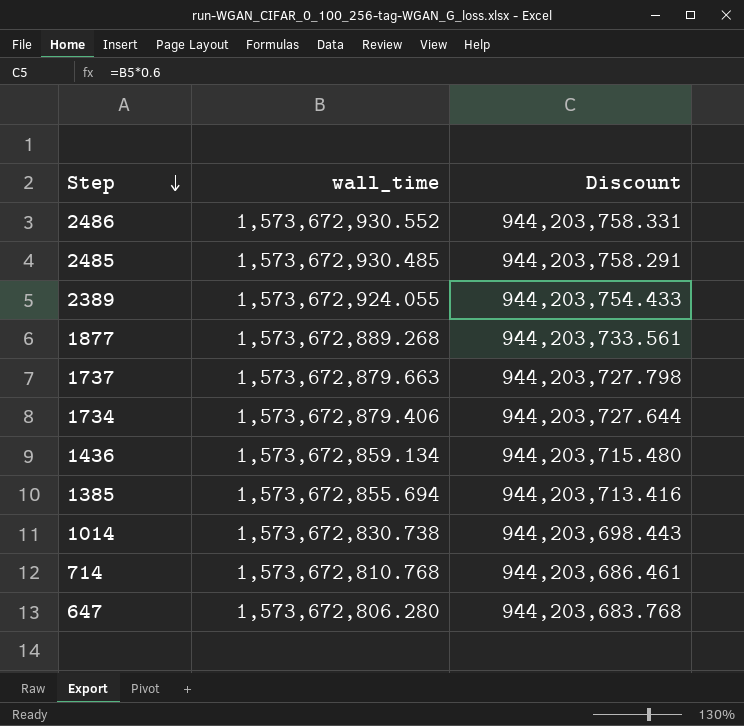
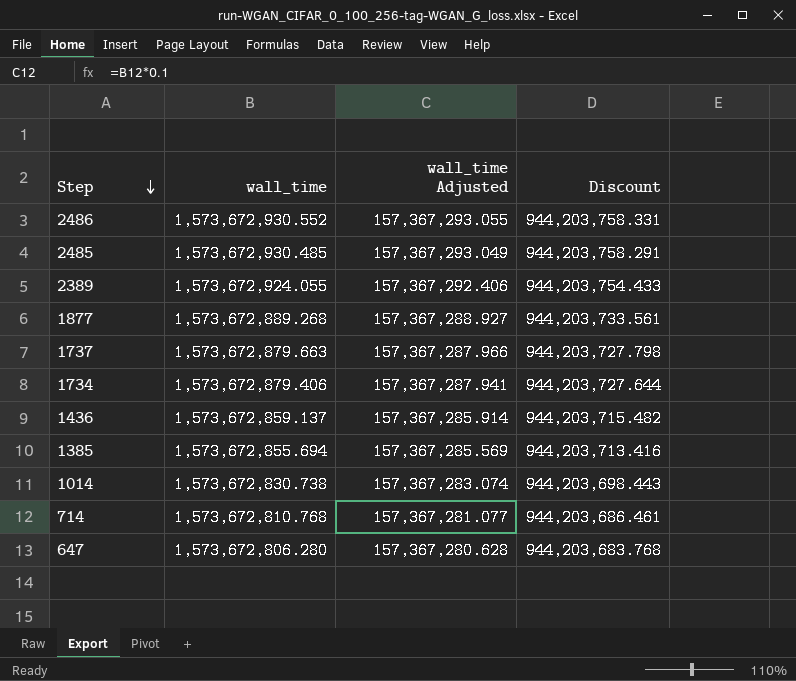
column wall_time Adjusted | formula: none -> [wall_time] * 0.1
1436 | wall_time: 1,573,672,859.134 -> 1,573,672,859.137
1436 | Discount: 944,203,715.480 -> 944,203,715.482

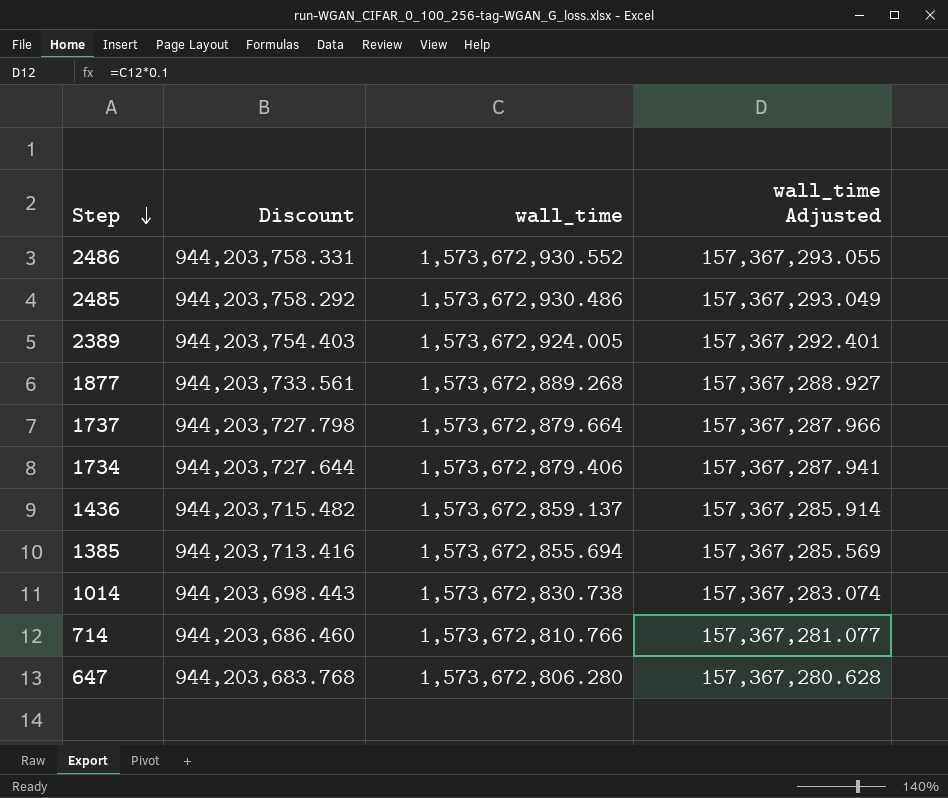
column Discount | position: 4 -> 2
2485 | Discount: 944,203,758.291 -> 944,203,758.292
2485 | wall_time: 1,573,672,930.485 -> 1,573,672,930.486
2389 | Discount: 944,203,754.433 -> 944,203,754.403
2389 | wall_time: 1,573,672,924.055 -> 1,573,672,924.005
2389 | wall_time Adjusted: 157,367,292.406 -> 157,367,292.401
1737 | wall_time: 1,573,672,879.663 -> 1,573,672,879.664
714 | Discount: 944,203,686.461 -> 944,203,686.460
714 | wall_time: 1,573,672,810.768 -> 1,573,672,810.766

